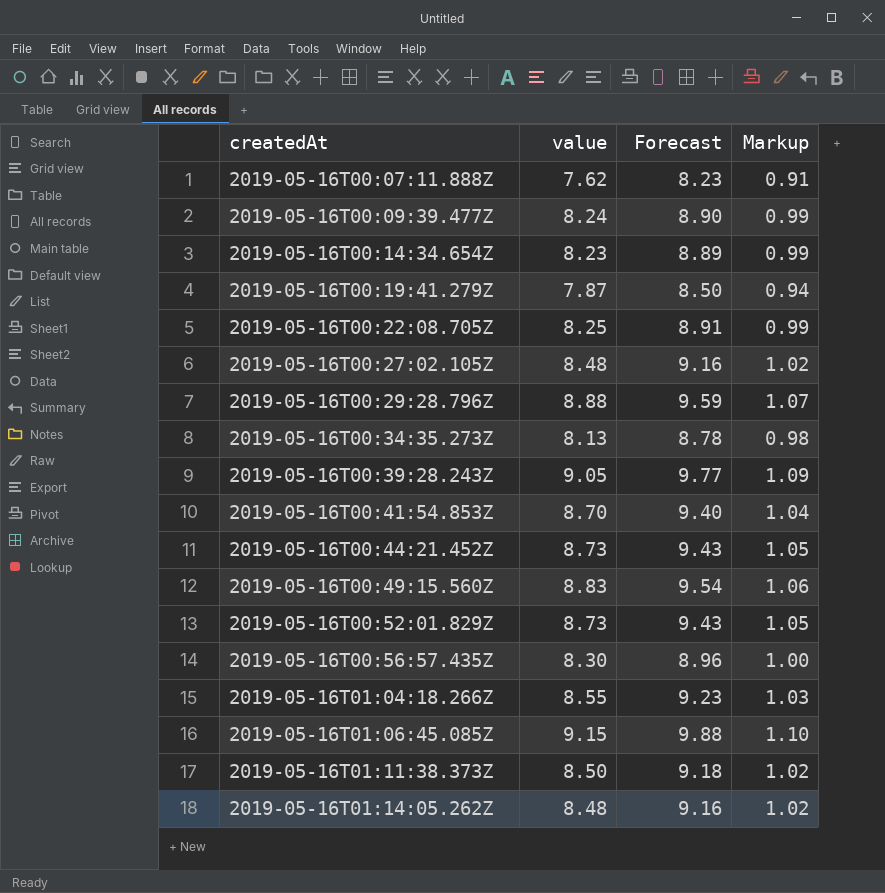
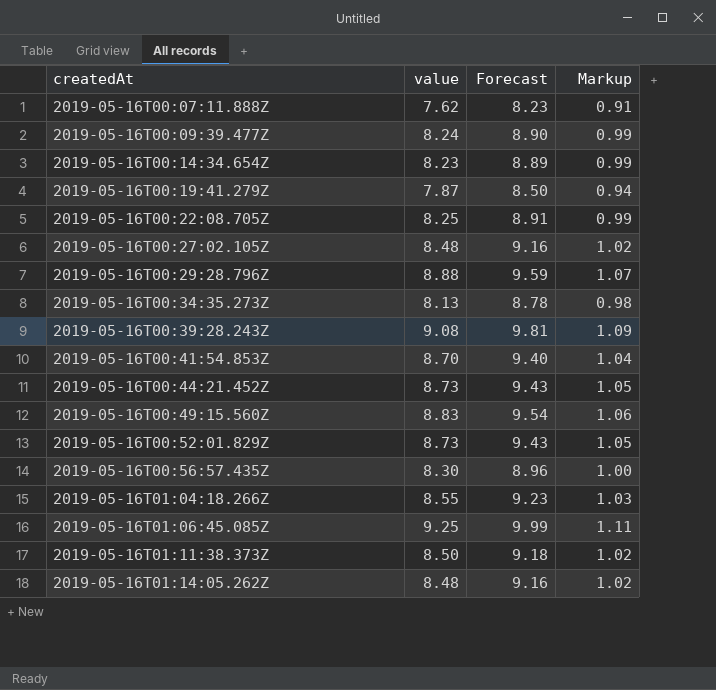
2019-05-16T00:39:28.243Z | value: 9.05 -> 9.08
2019-05-16T00:39:28.243Z | Forecast: 9.77 -> 9.81
2019-05-16T01:06:45.085Z | value: 9.15 -> 9.25
2019-05-16T01:06:45.085Z | Forecast: 9.88 -> 9.99
2019-05-16T01:06:45.085Z | Markup: 1.10 -> 1.11

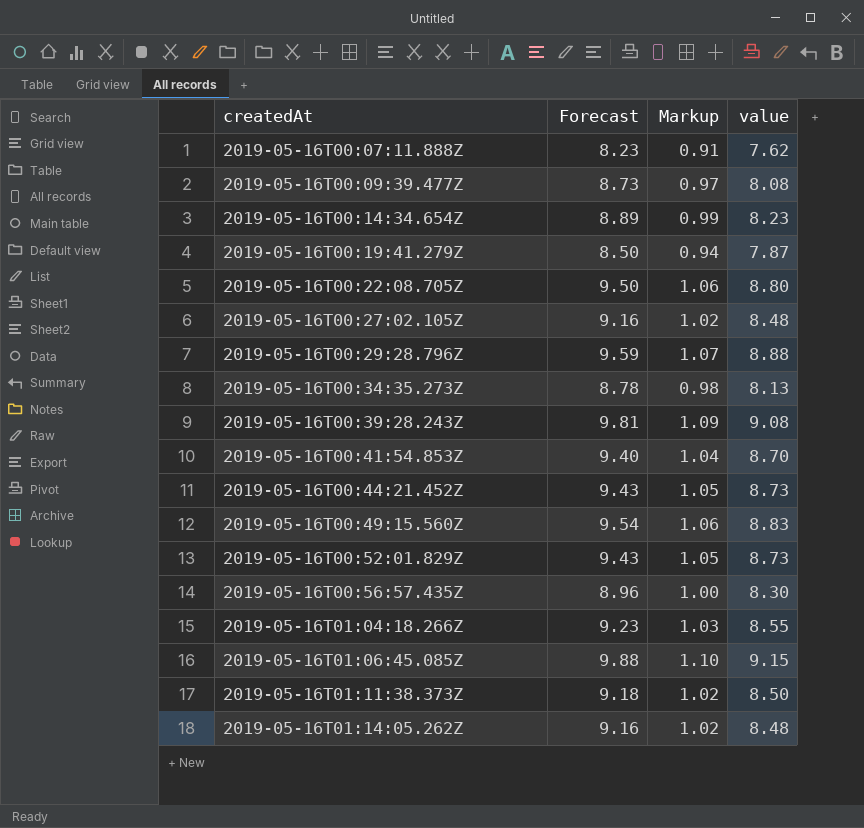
column value | position: 2 -> 4
2019-05-16T00:09:39.477Z | Forecast: 8.90 -> 8.73
2019-05-16T00:09:39.477Z | Markup: 0.99 -> 0.97
2019-05-16T00:09:39.477Z | value: 8.24 -> 8.08
2019-05-16T00:22:08.705Z | Forecast: 8.91 -> 9.50
2019-05-16T00:22:08.705Z | Markup: 0.99 -> 1.06
2019-05-16T00:22:08.705Z | value: 8.25 -> 8.80
2019-05-16T01:06:45.085Z | Forecast: 9.99 -> 9.88
2019-05-16T01:06:45.085Z | Markup: 1.11 -> 1.10
2019-05-16T01:06:45.085Z | value: 9.25 -> 9.15

